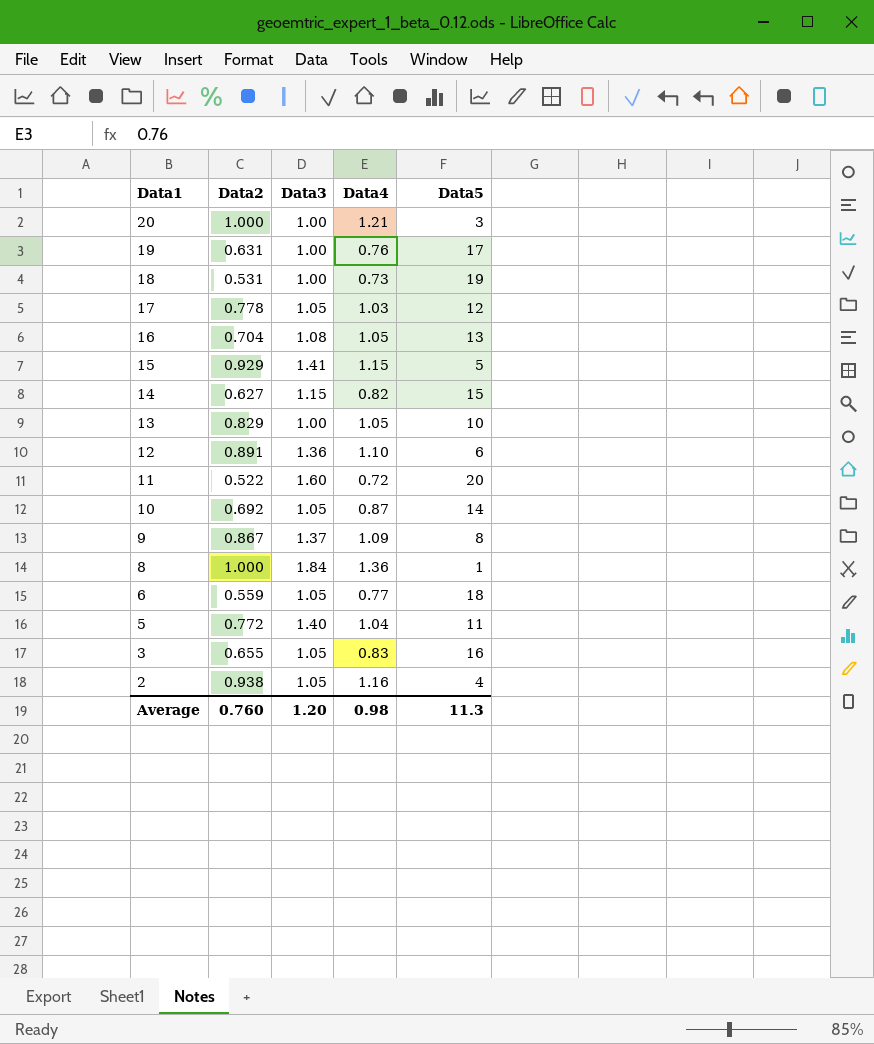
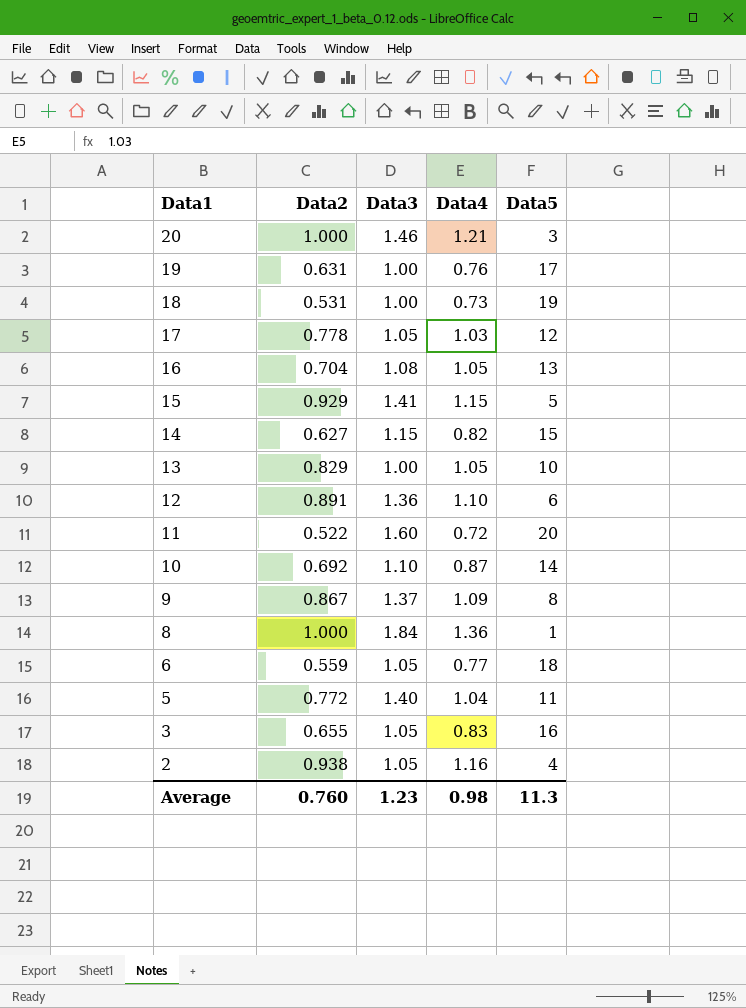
20 | Data3: 1.00 -> 1.46
10 | Data3: 1.05 -> 1.10
Average | Data3: 1.20 -> 1.23

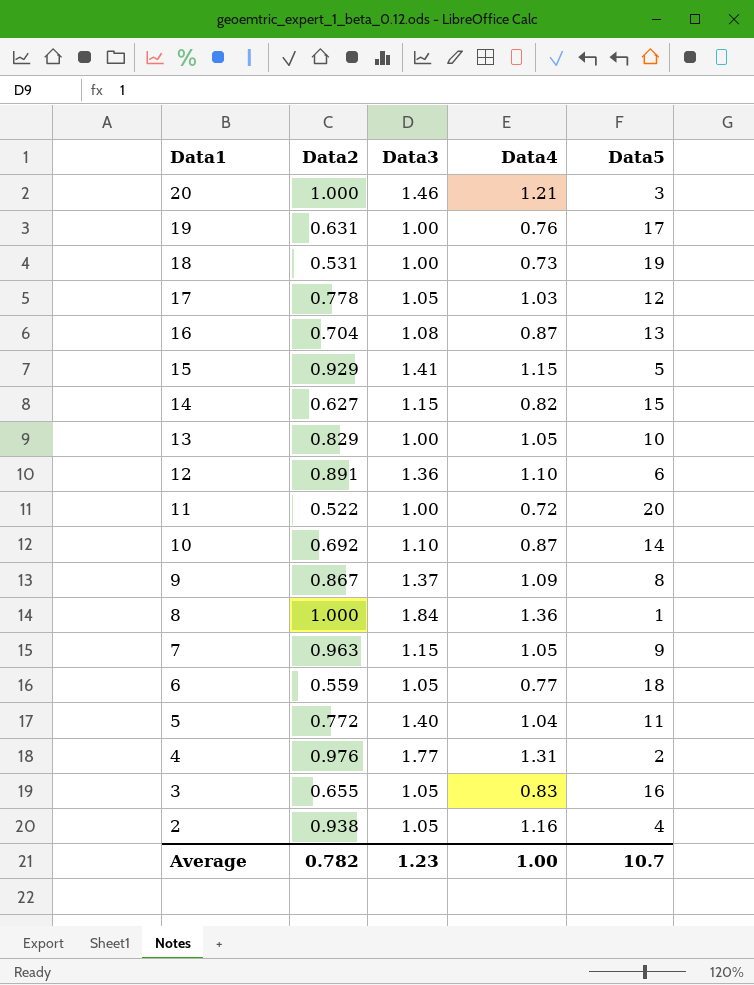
16 | Data4: 1.05 -> 0.87
11 | Data3: 1.60 -> 1.00
row 7: none -> 0.963 | 1.15 | 1.05 | 9
row 4: none -> 0.976 | 1.77 | 1.31 | 2
Average | Data2: 0.760 -> 0.782
Average | Data4: 0.98 -> 1.00
Average | Data5: 11.3 -> 10.7

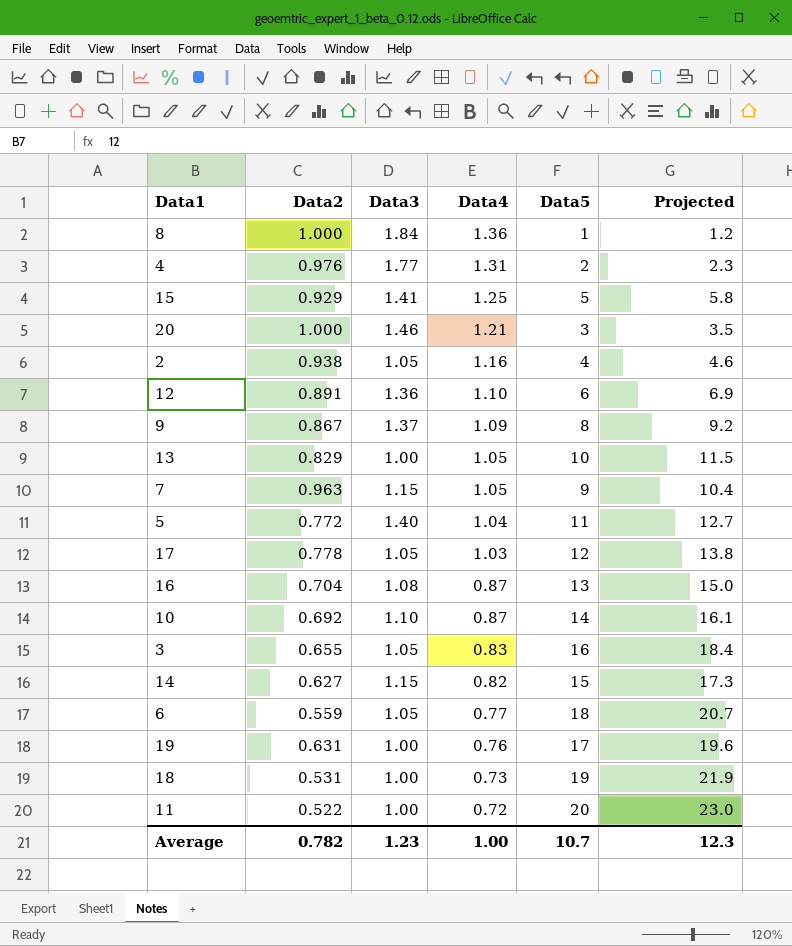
row order: Data1 descending -> Data4 descending
column Projected | formula: none -> [Data5] * 1.15
15 | Data4: 1.15 -> 1.25

